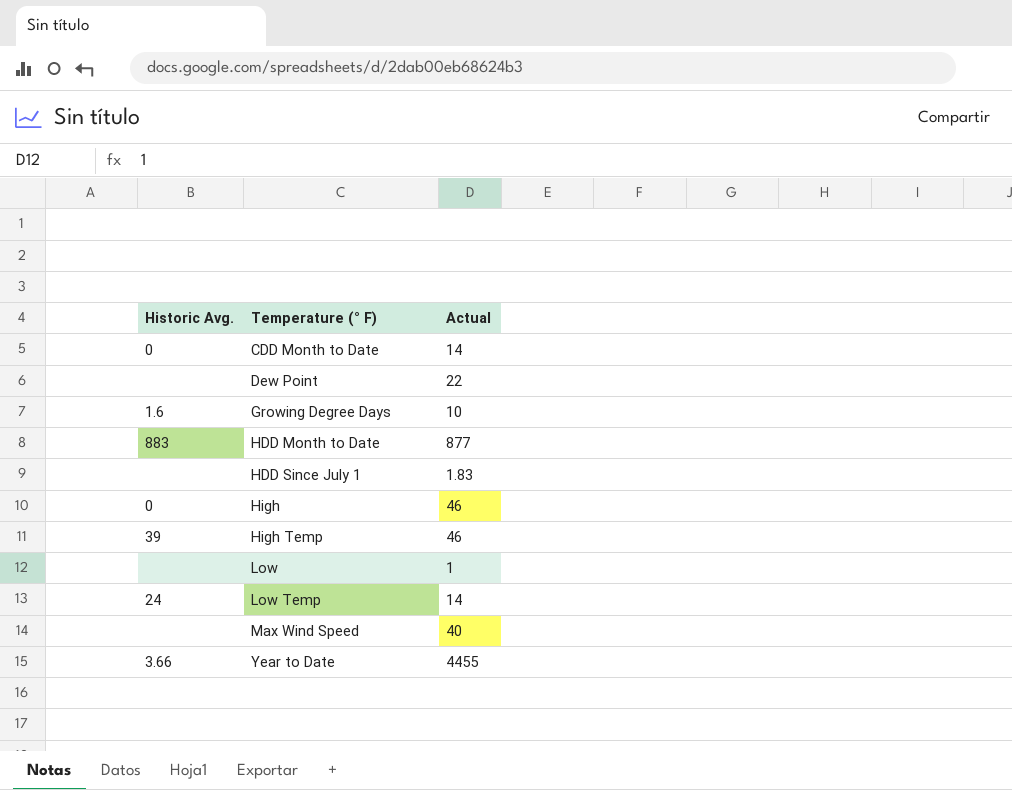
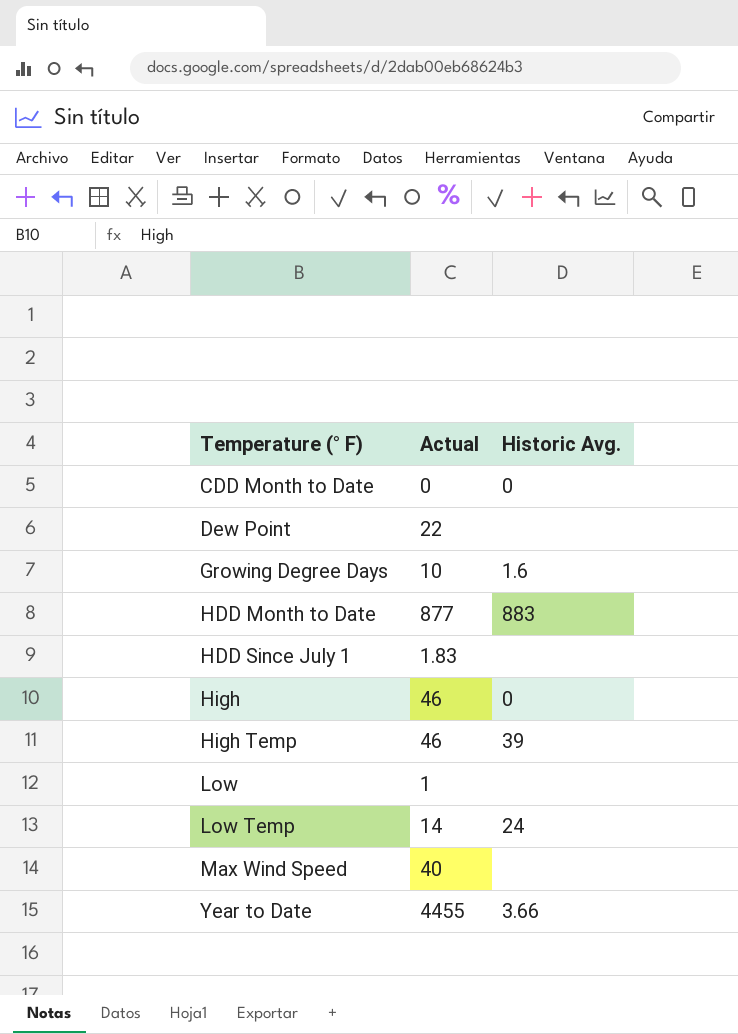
column Historic Avg. | position: 1 -> 3
CDD Month to Date | Actual: 14 -> 0

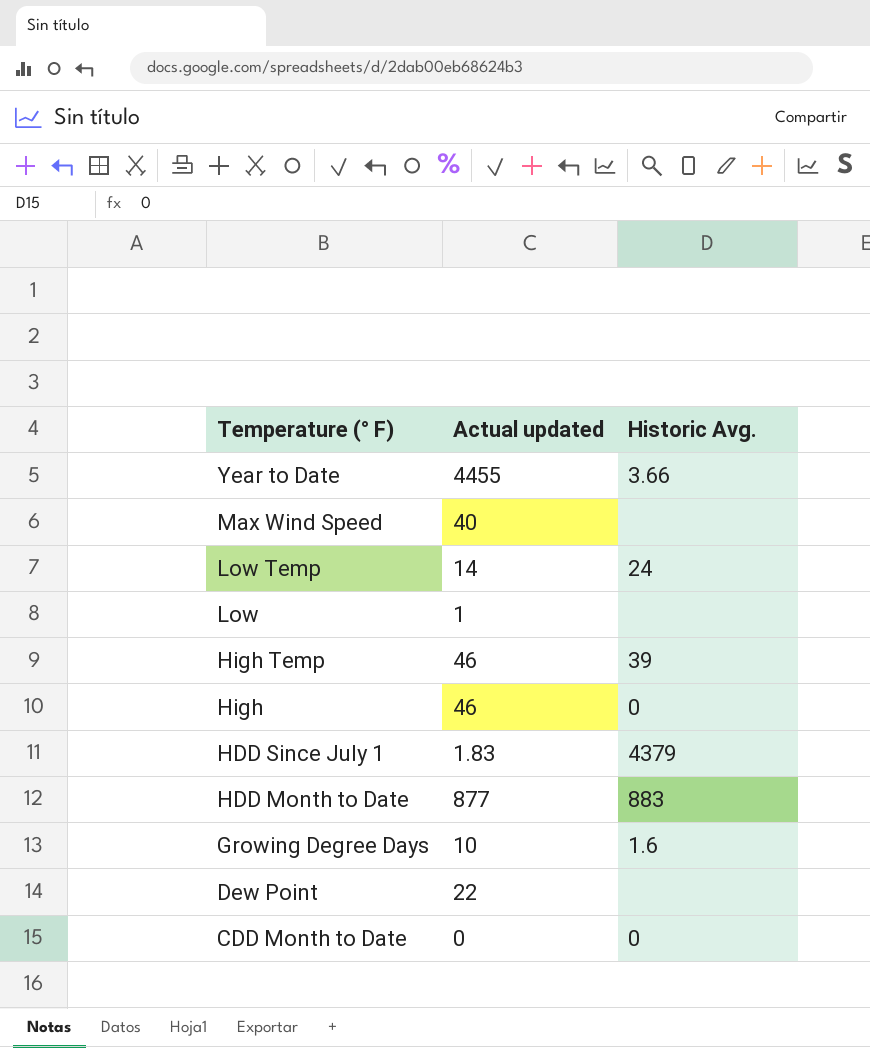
row order: Temperature (° F) ascending -> Temperature (° F) descending
column name: Actual -> Actual updated
HDD Since July 1 | Historic Avg.: none -> 4379

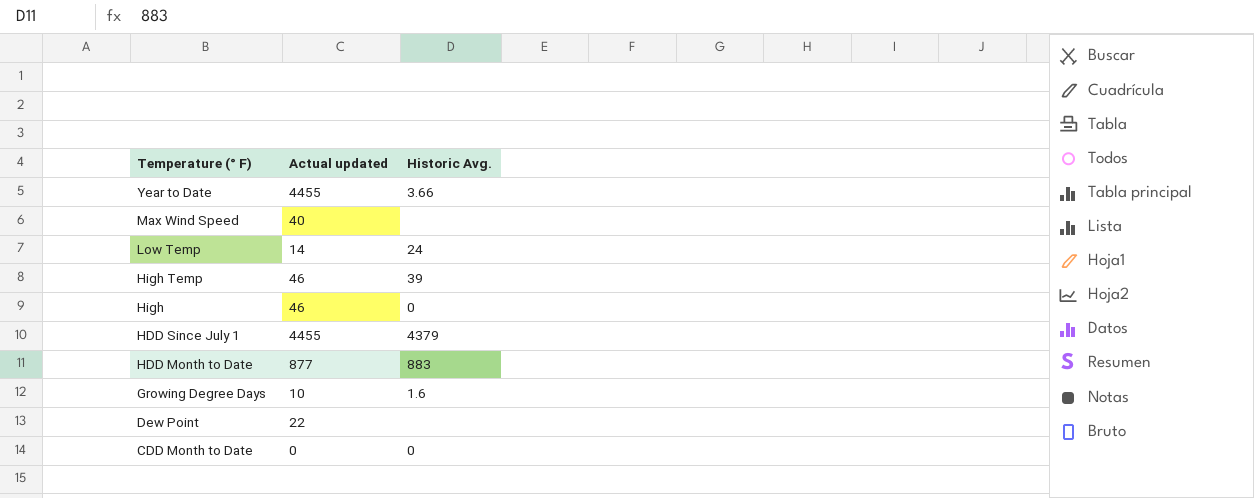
row Low: 1 | none -> none
HDD Since July 1 | Actual updated: 1.83 -> 4455

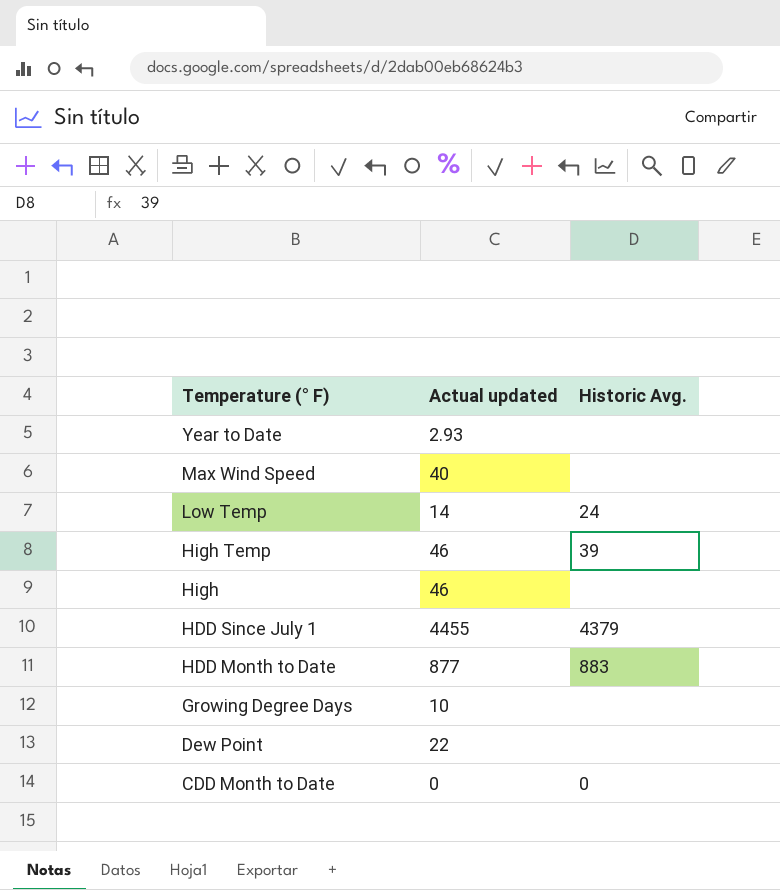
Year to Date | Actual updated: 4455 -> 2.93
Year to Date | Historic Avg.: 3.66 -> none
High | Historic Avg.: 0 -> none
Growing Degree Days | Historic Avg.: 1.6 -> none

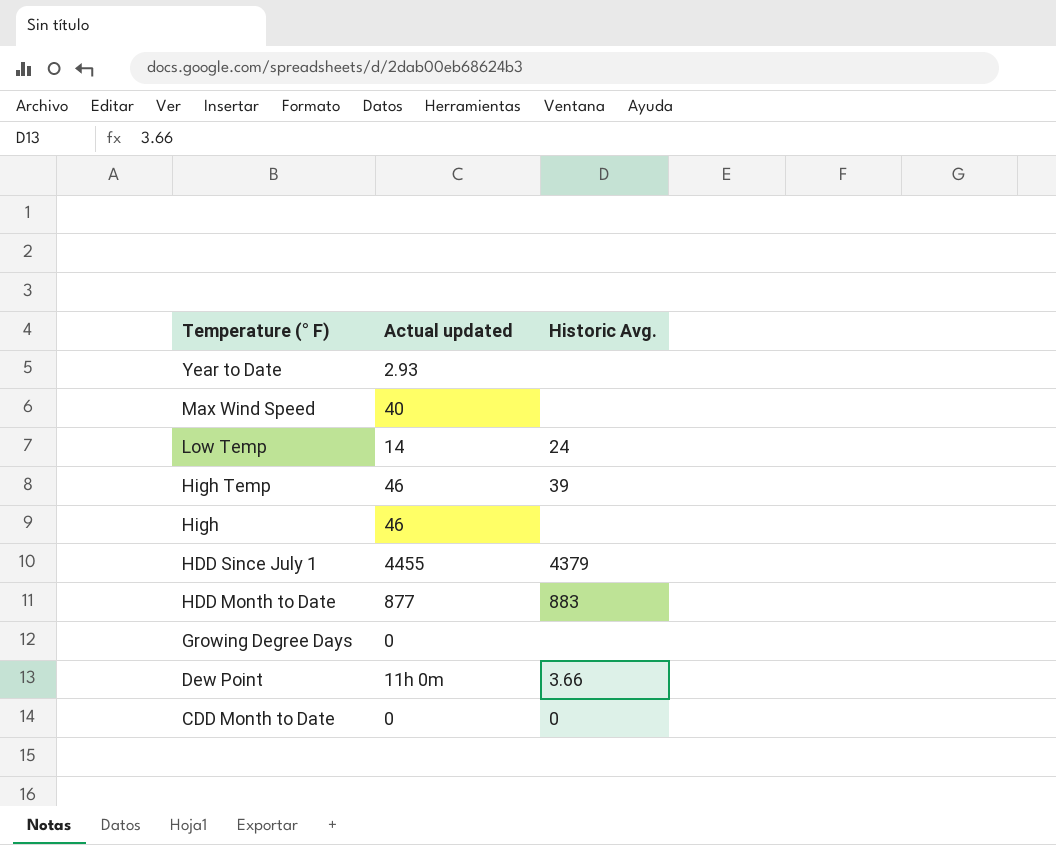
Growing Degree Days | Actual updated: 10 -> 0
Dew Point | Actual updated: 22 -> 11h 0m
Dew Point | Historic Avg.: none -> 3.66

